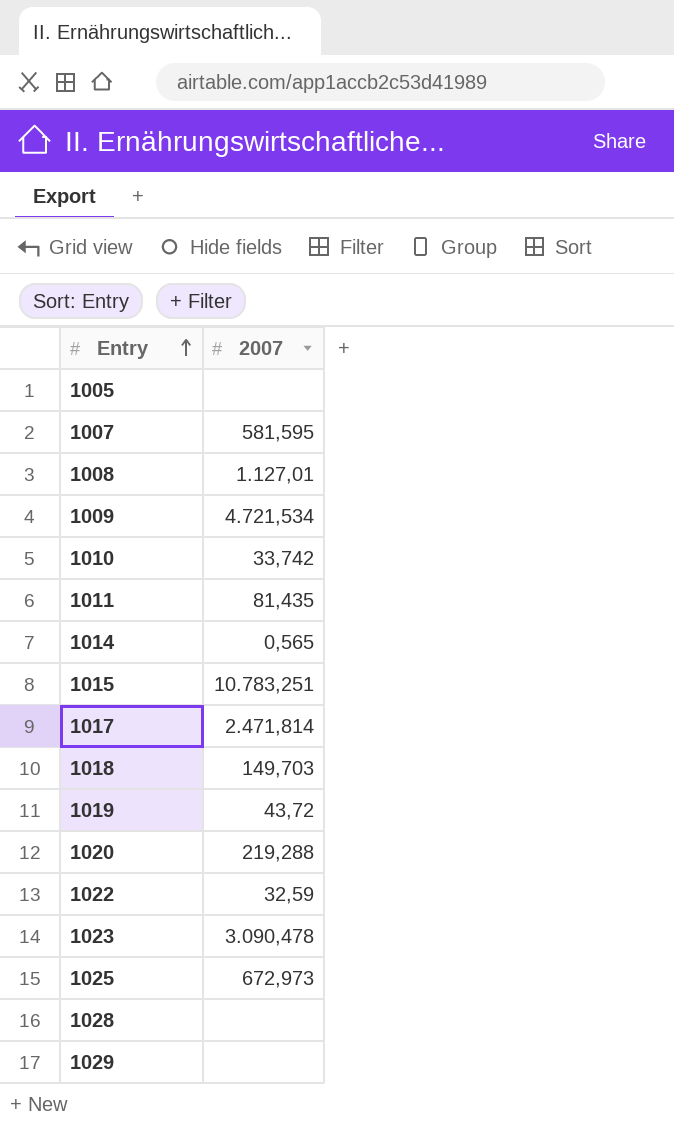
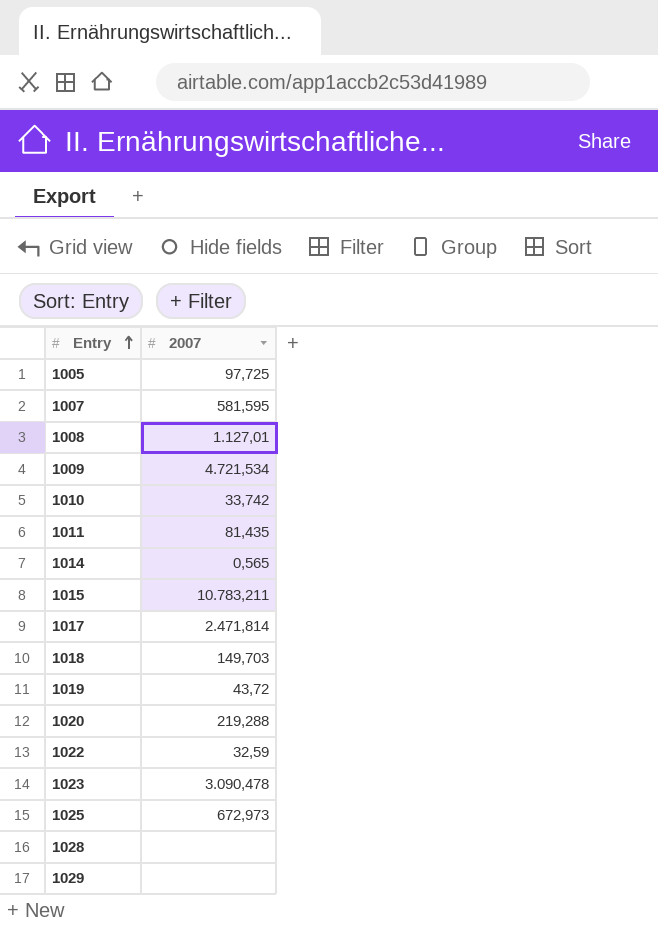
1005 | 2007: none -> 97,725
1015 | 2007: 10.783,251 -> 10.783,211

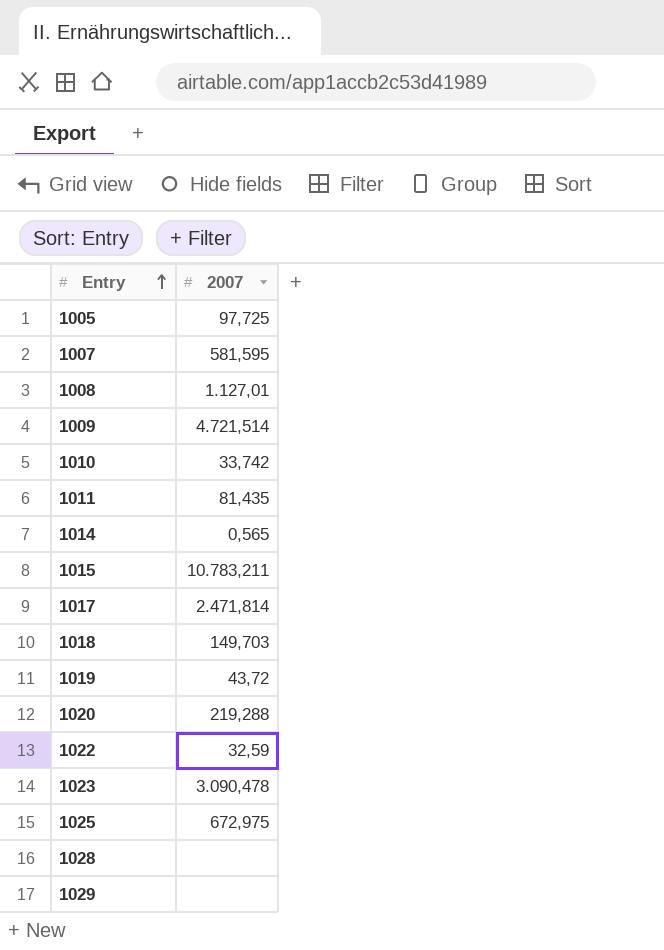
1009 | 2007: 4.721,534 -> 4.721,514
1025 | 2007: 672,973 -> 672,975

